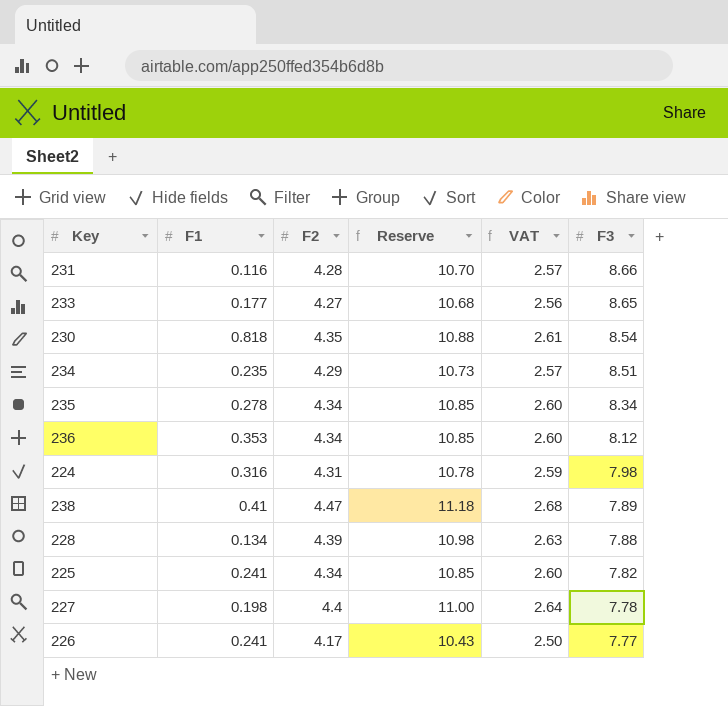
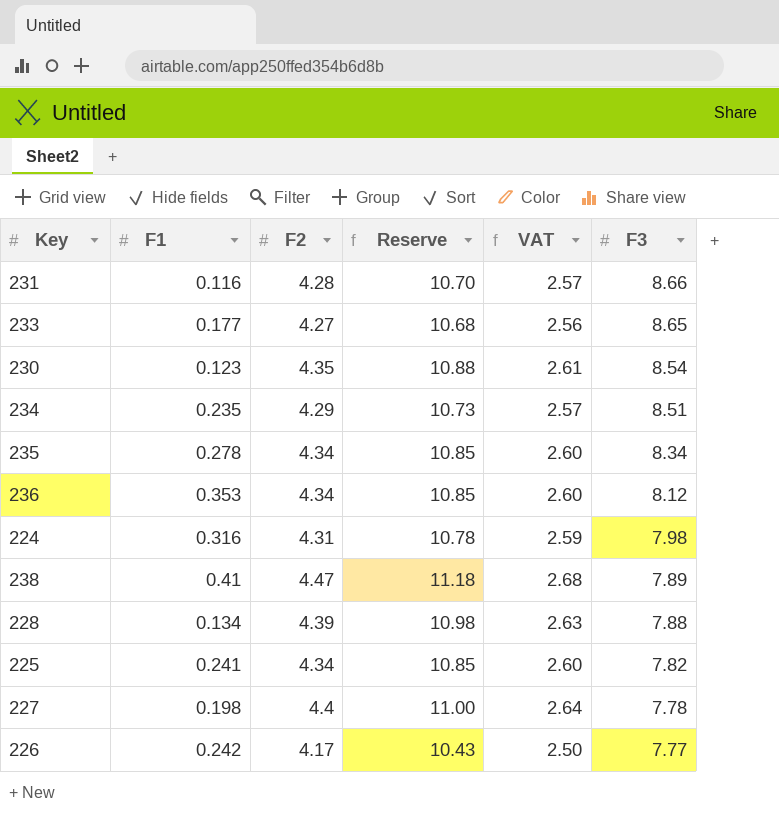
230 | F1: 0.818 -> 0.123
226 | F1: 0.241 -> 0.242

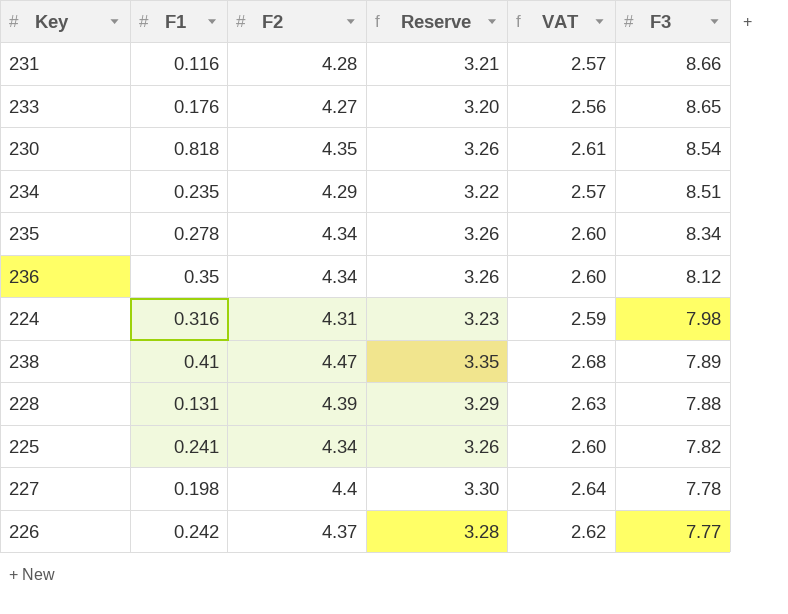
column Reserve | formula: [F2] * 2.5 -> [F2] * 0.75
233 | F1: 0.177 -> 0.176
230 | F1: 0.123 -> 0.818
236 | F1: 0.353 -> 0.35
228 | F1: 0.134 -> 0.131
226 | F2: 4.17 -> 4.37
226 | VAT: 2.50 -> 2.62

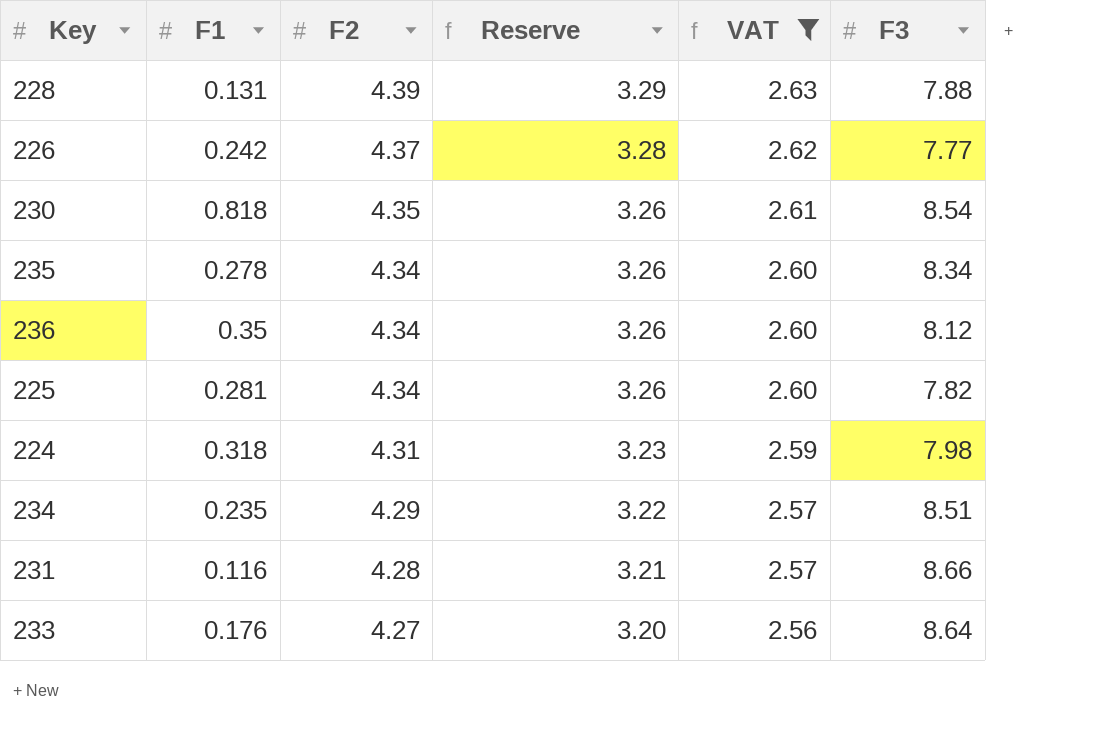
filter: none -> VAT <= 2.63
row order: F3 descending -> F2 descending
225 | F1: 0.241 -> 0.281
224 | F1: 0.316 -> 0.318
233 | F3: 8.65 -> 8.64

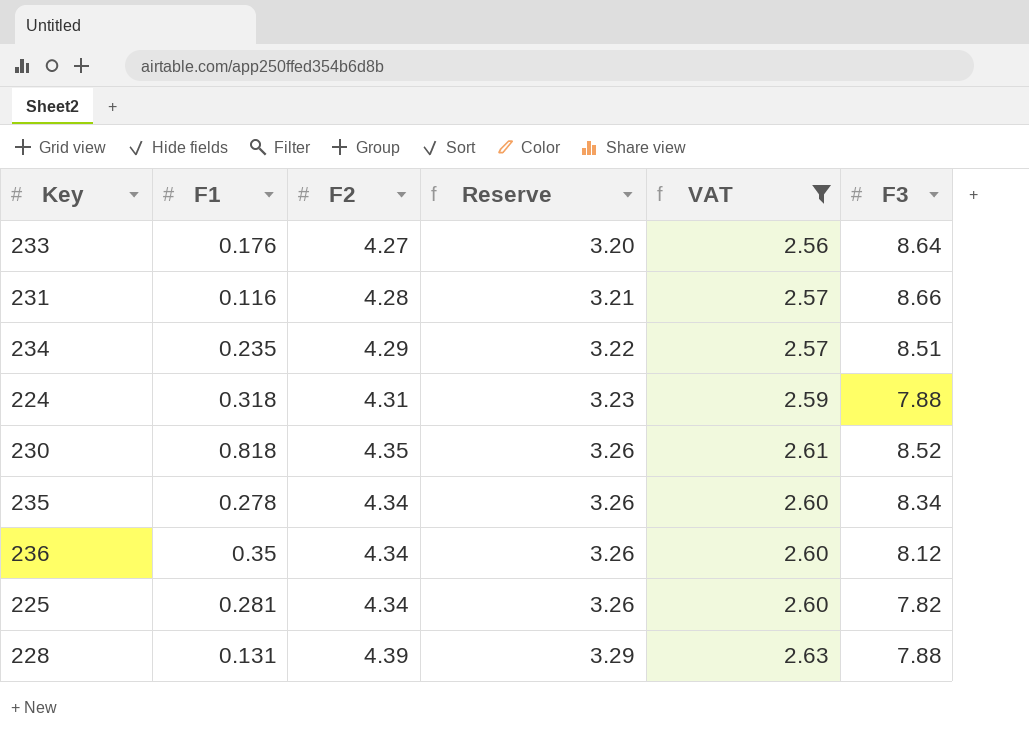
row order: F2 descending -> Reserve ascending
row 226: 0.242 | 4.37 | 3.28 | 2.62 | 7.77 -> none
224 | F3: 7.98 -> 7.88
230 | F3: 8.54 -> 8.52

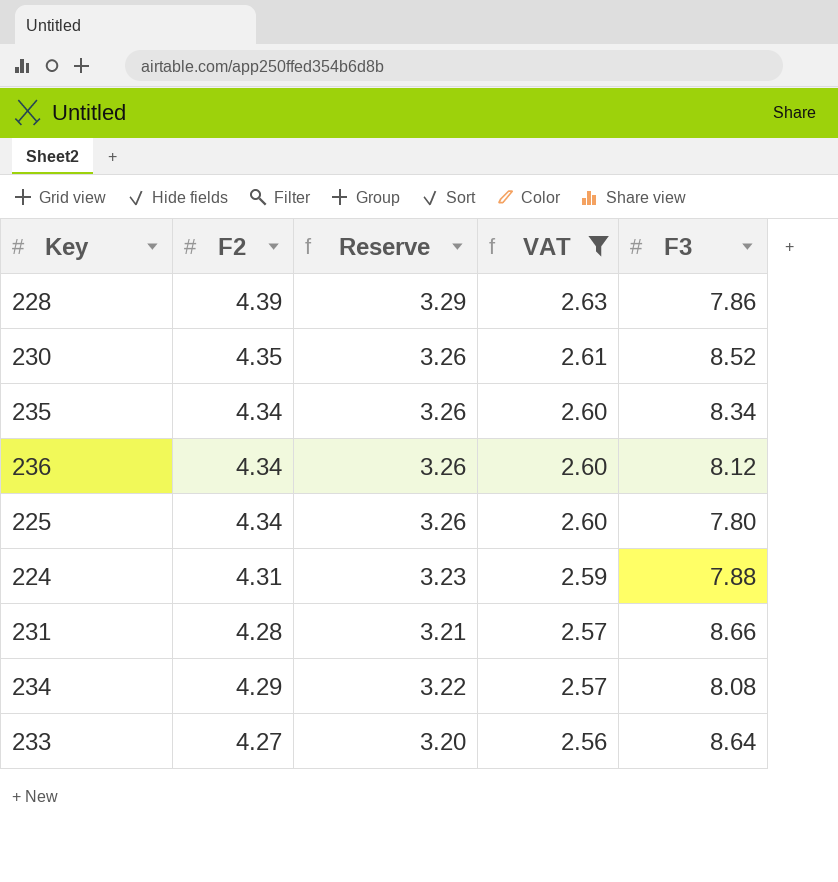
row order: Reserve ascending -> VAT descending
column F1 | position: 2 -> none
228 | F3: 7.88 -> 7.86
225 | F3: 7.82 -> 7.80
234 | F3: 8.51 -> 8.08

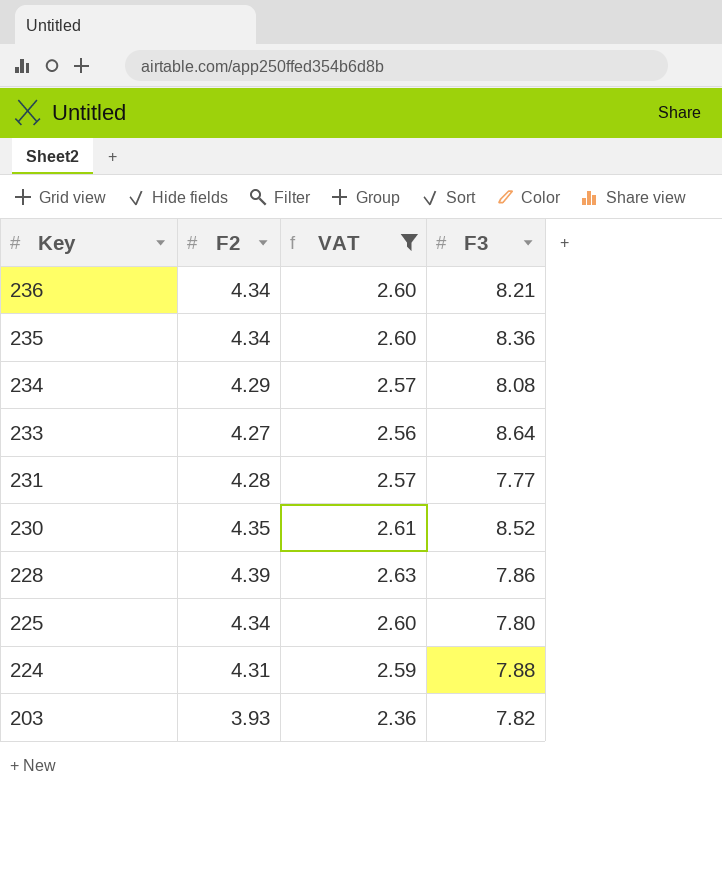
row order: VAT descending -> Key descending
column Reserve | formula: [F2] * 0.75 -> none
236 | F3: 8.12 -> 8.21
235 | F3: 8.34 -> 8.36
231 | F3: 8.66 -> 7.77
row 203: none -> 3.93 | 2.36 | 7.82

